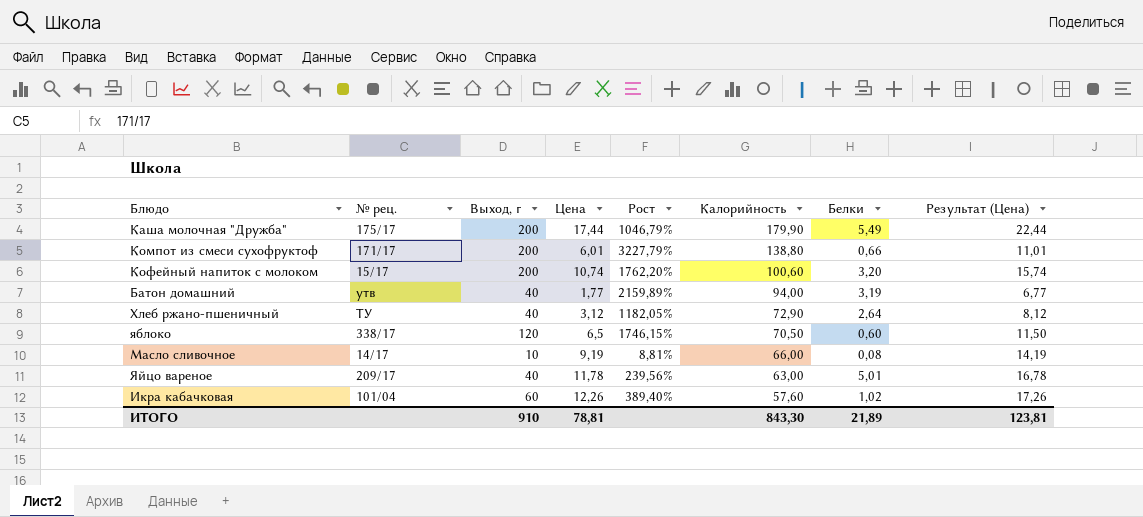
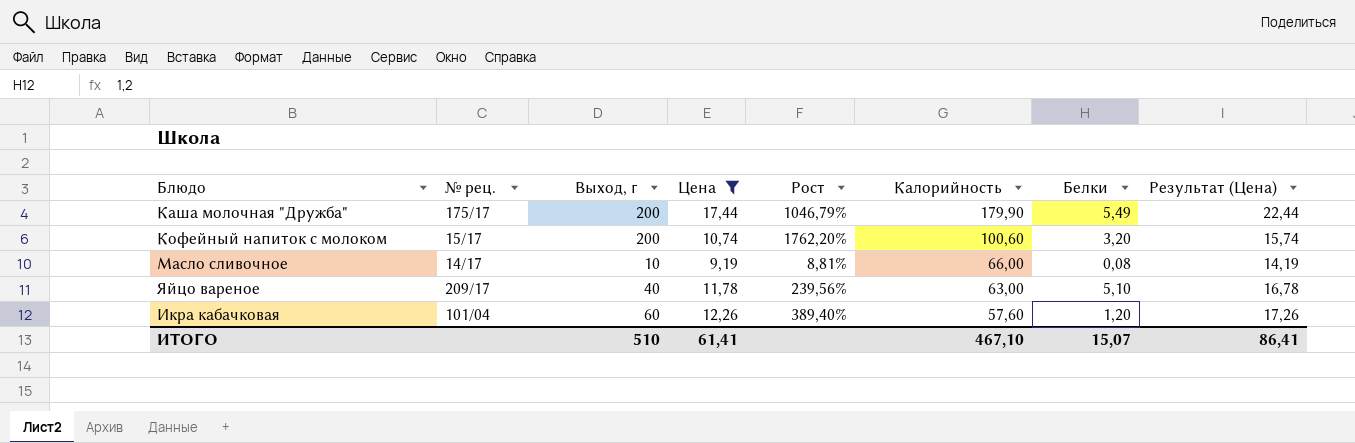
filter: none -> Цена >= 9,19
Яйцо вареное | Белки: 5,01 -> 5,10
Икра кабачковая | Белки: 1,02 -> 1,20
ИТОГО | Выход, г: 910 -> 510
ИТОГО | Цена: 78,81 -> 61,41
ИТОГО | Калорийность: 843,30 -> 467,10
ИТОГО | Белки: 21,89 -> 15,07
ИТОГО | Результат (Цена): 123,81 -> 86,41

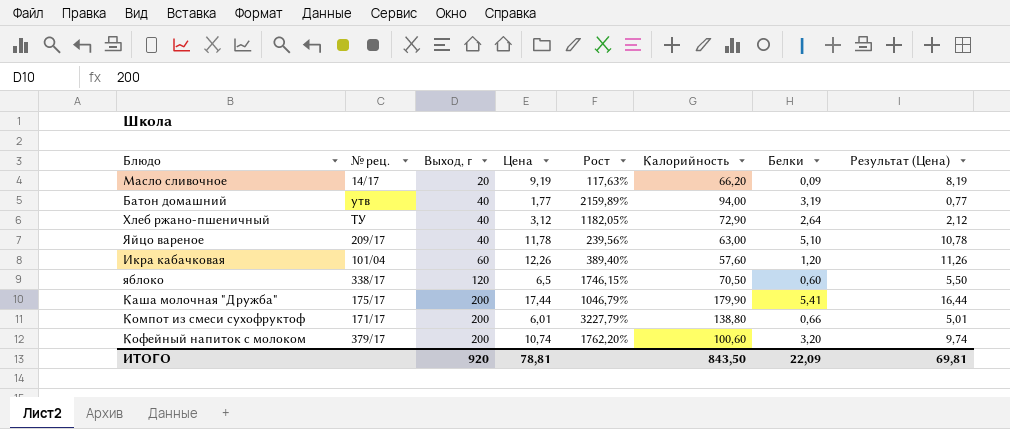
filter: Цена >= 9,19 -> none
row order: Калорийность descending -> Выход, г ascending
column Результат (Цена) | formula: [Цена] + 5 -> [Цена] - 1
Масло сливочное | Выход, г: 10 -> 20
Масло сливочное | Рост: 8,81% -> 117,63%
Масло сливочное | Калорийность: 66,00 -> 66,20
Масло сливочное | Белки: 0,08 -> 0,09
Каша молочная "Дружба" | Белки: 5,49 -> 5,41
Кофейный напиток с молоком | № рец.: 15/17 -> 379/17
ИТОГО | Выход, г: 510 -> 920
ИТОГО | Цена: 61,41 -> 78,81
ИТОГО | Калорийность: 467,10 -> 843,50
ИТОГО | Белки: 15,07 -> 22,09
ИТОГО | Результат (Цена): 86,41 -> 69,81

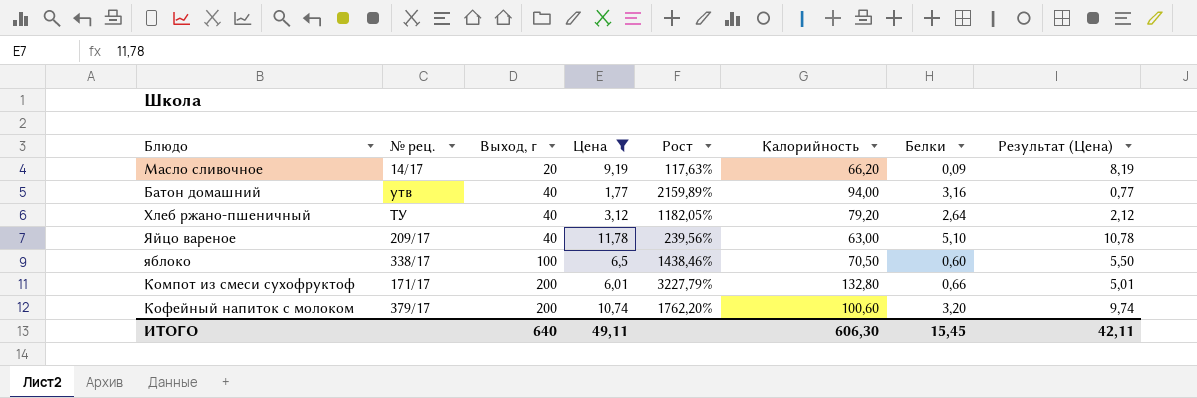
filter: none -> Цена <= 11,78
Батон домашний | Белки: 3,19 -> 3,16
Хлеб ржано-пшеничный | Калорийность: 72,90 -> 79,20
яблоко | Выход, г: 120 -> 100
яблоко | Рост: 1746,15% -> 1438,46%
Компот из смеси сухофруктоф | Калорийность: 138,80 -> 132,80
ИТОГО | Выход, г: 920 -> 640
ИТОГО | Цена: 78,81 -> 49,11
ИТОГО | Калорийность: 843,50 -> 606,30
ИТОГО | Белки: 22,09 -> 15,45
ИТОГО | Результат (Цена): 69,81 -> 42,11

